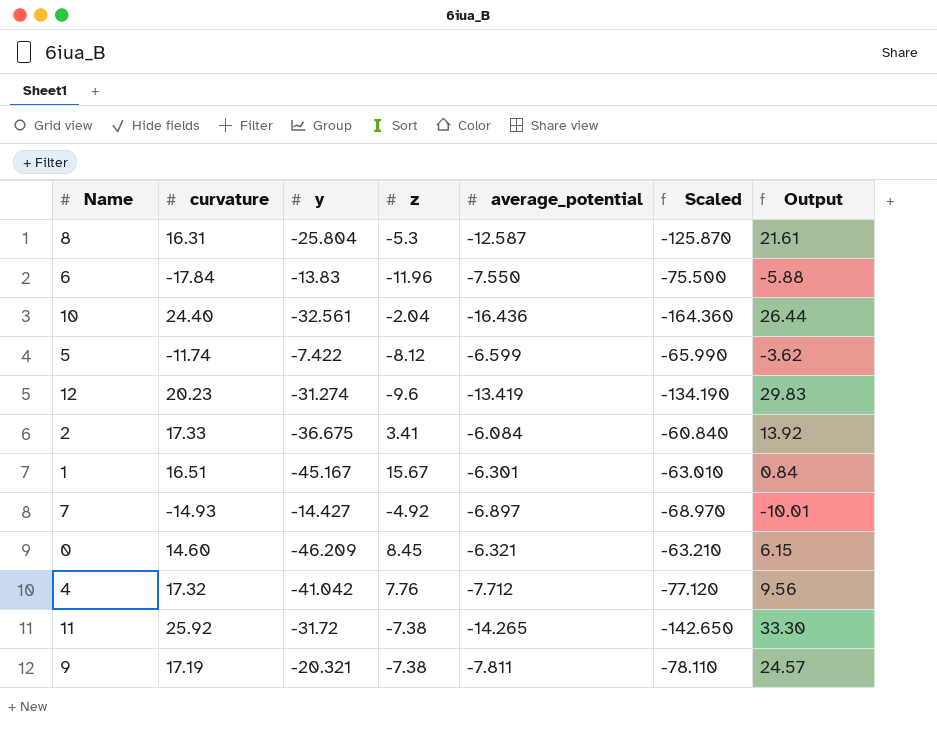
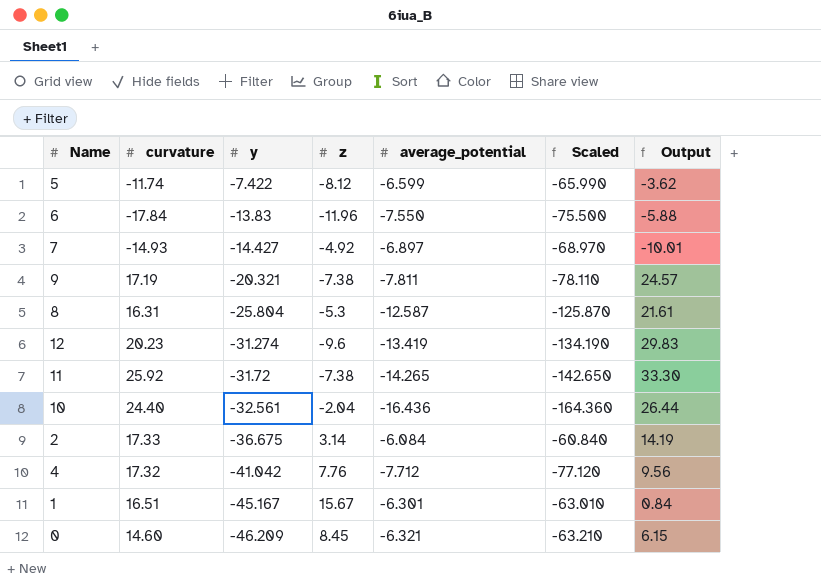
row order: none -> y descending
2 | z: 3.41 -> 3.14
2 | Output: 13.92 -> 14.19

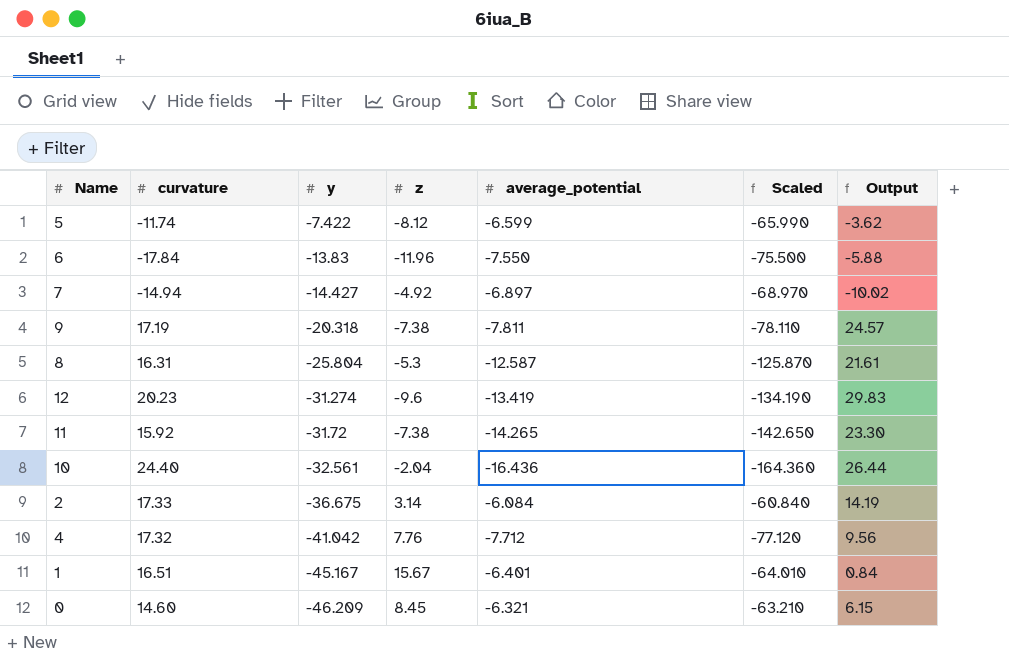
7 | curvature: -14.93 -> -14.94
7 | Output: -10.01 -> -10.02
9 | y: -20.321 -> -20.318
11 | curvature: 25.92 -> 15.92
11 | Output: 33.30 -> 23.30
1 | average_potential: -6.301 -> -6.401
1 | Scaled: -63.010 -> -64.010

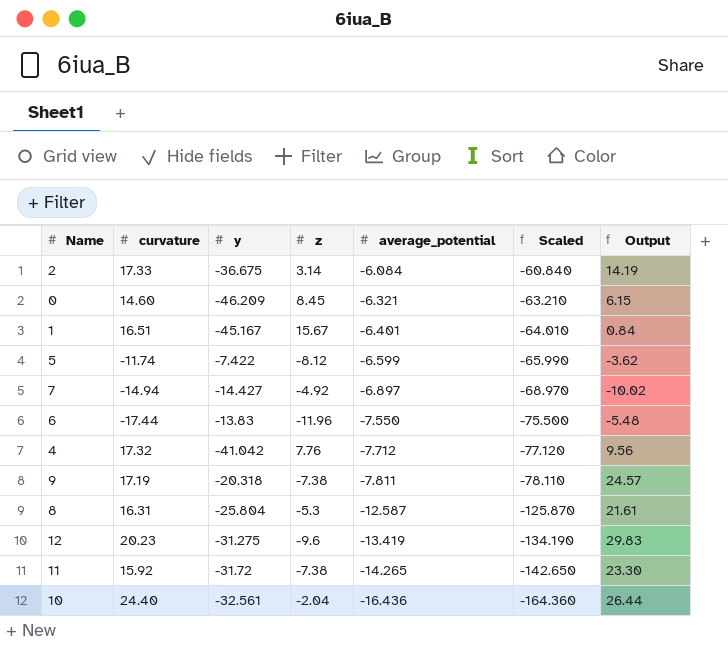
row order: y descending -> average_potential descending
6 | curvature: -17.84 -> -17.44
6 | Output: -5.88 -> -5.48
12 | y: -31.274 -> -31.275

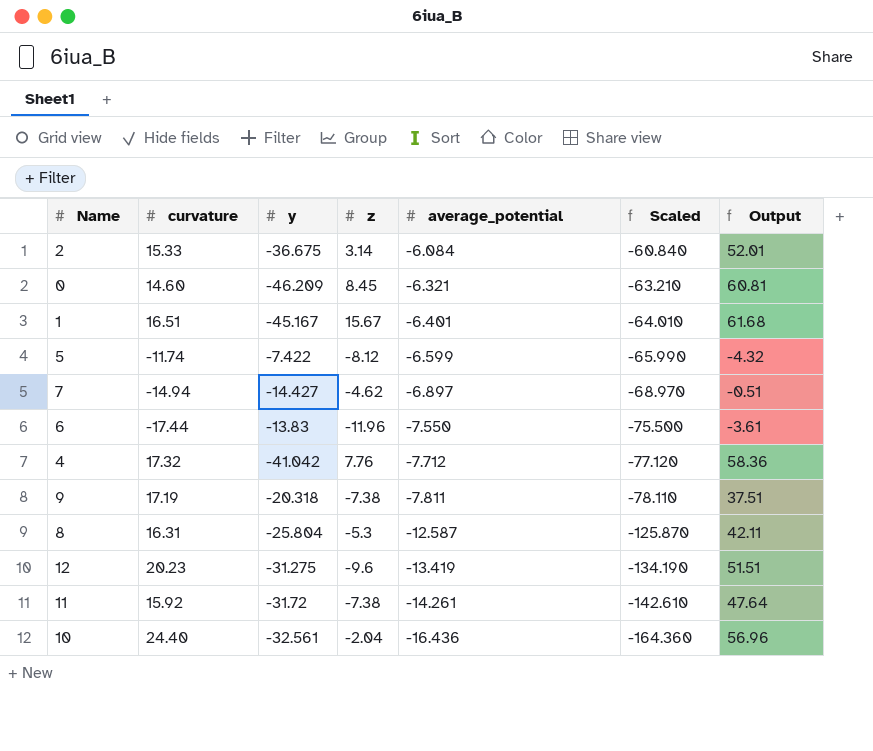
column Output | formula: [curvature] - [z] -> [curvature] - [y]
2 | curvature: 17.33 -> 15.33
7 | z: -4.92 -> -4.62
11 | average_potential: -14.265 -> -14.261
11 | Scaled: -142.650 -> -142.610

